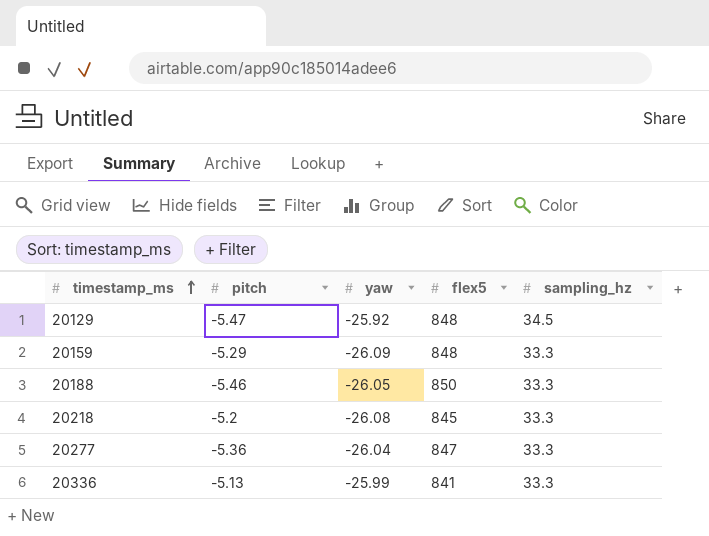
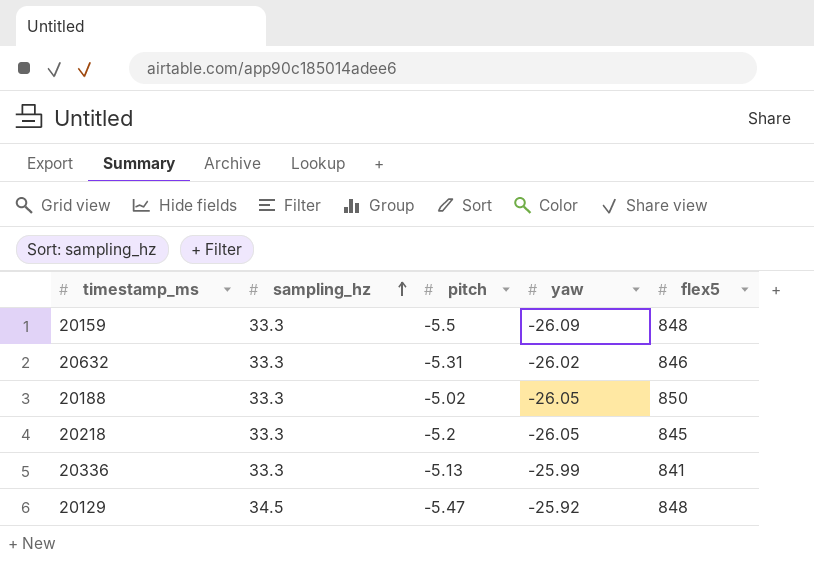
row order: timestamp_ms ascending -> sampling_hz ascending
column sampling_hz | position: 5 -> 2
row 20277: -5.36 | -26.04 | 847 | 33.3 -> none
20159 | pitch: -5.29 -> -5.5
row 20632: none -> 33.3 | -5.31 | -26.02 | 846
20188 | pitch: -5.46 -> -5.02
20218 | yaw: -26.08 -> -26.05

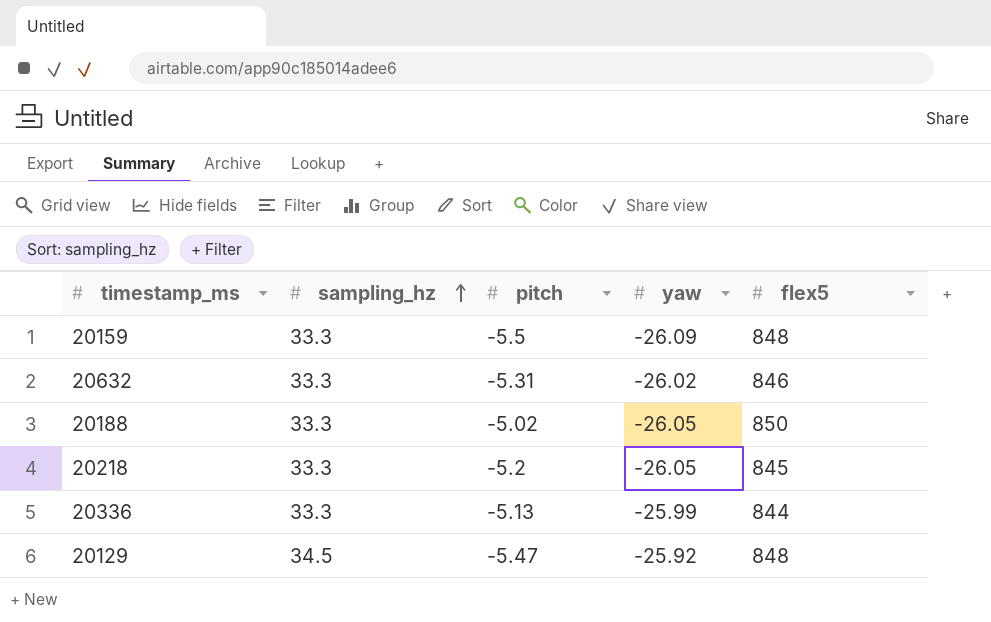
20336 | flex5: 841 -> 844

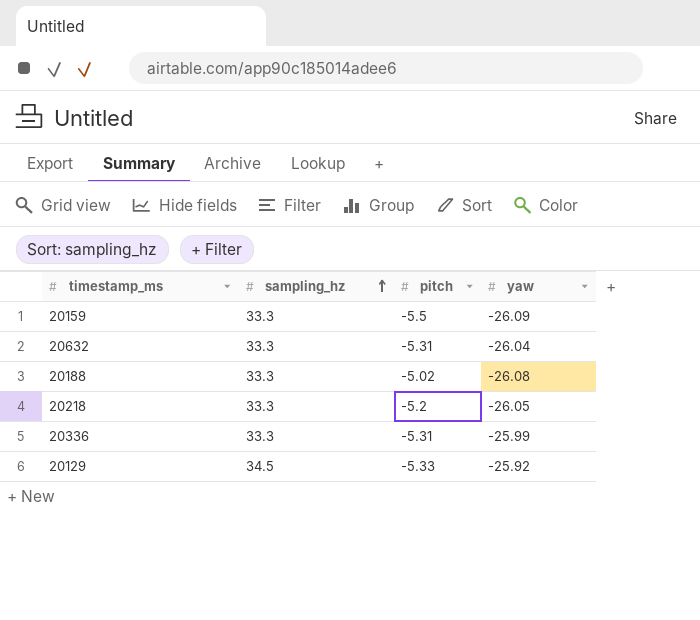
column flex5 | position: 5 -> none
20632 | yaw: -26.02 -> -26.04
20188 | yaw: -26.05 -> -26.08
20336 | pitch: -5.13 -> -5.31
20129 | pitch: -5.47 -> -5.33

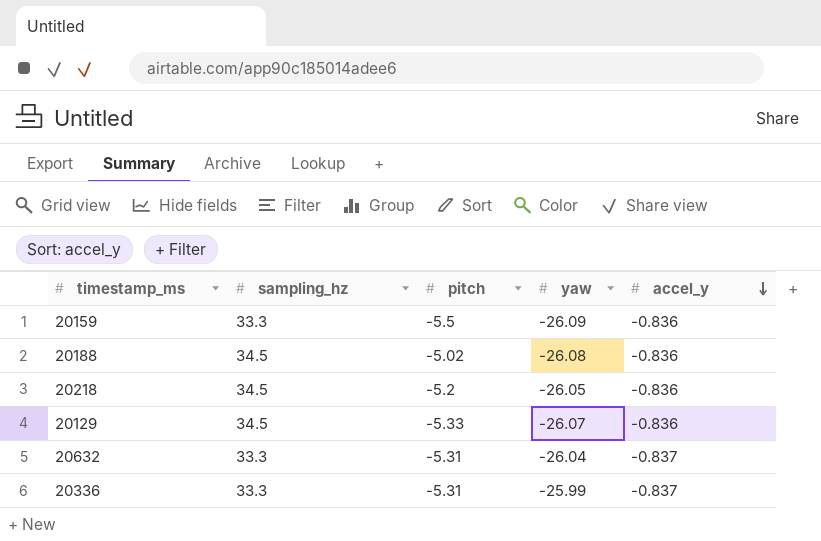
row order: sampling_hz ascending -> accel_y descending
column accel_y | position: none -> 5
20188 | sampling_hz: 33.3 -> 34.5
20218 | sampling_hz: 33.3 -> 34.5
20129 | yaw: -25.92 -> -26.07

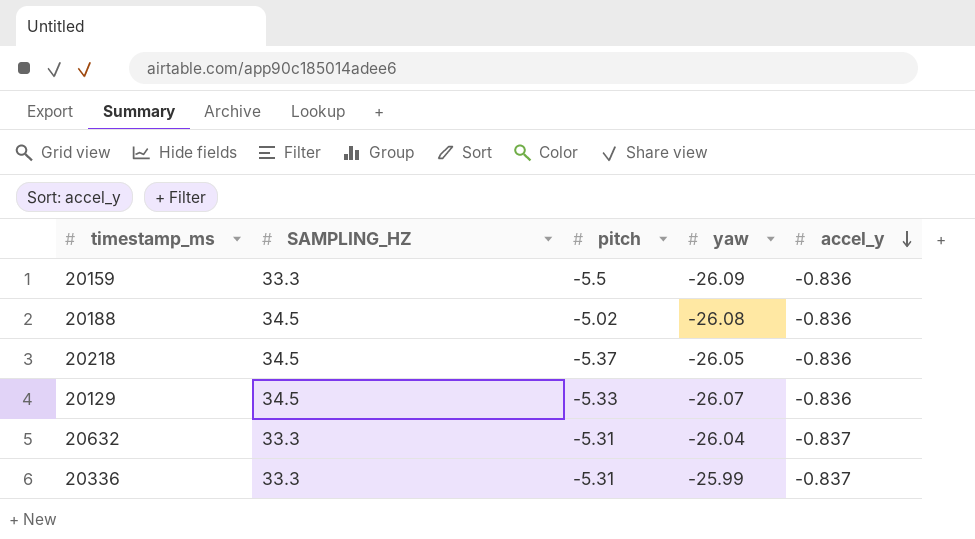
column name: sampling_hz -> SAMPLING_HZ
20218 | pitch: -5.2 -> -5.37

